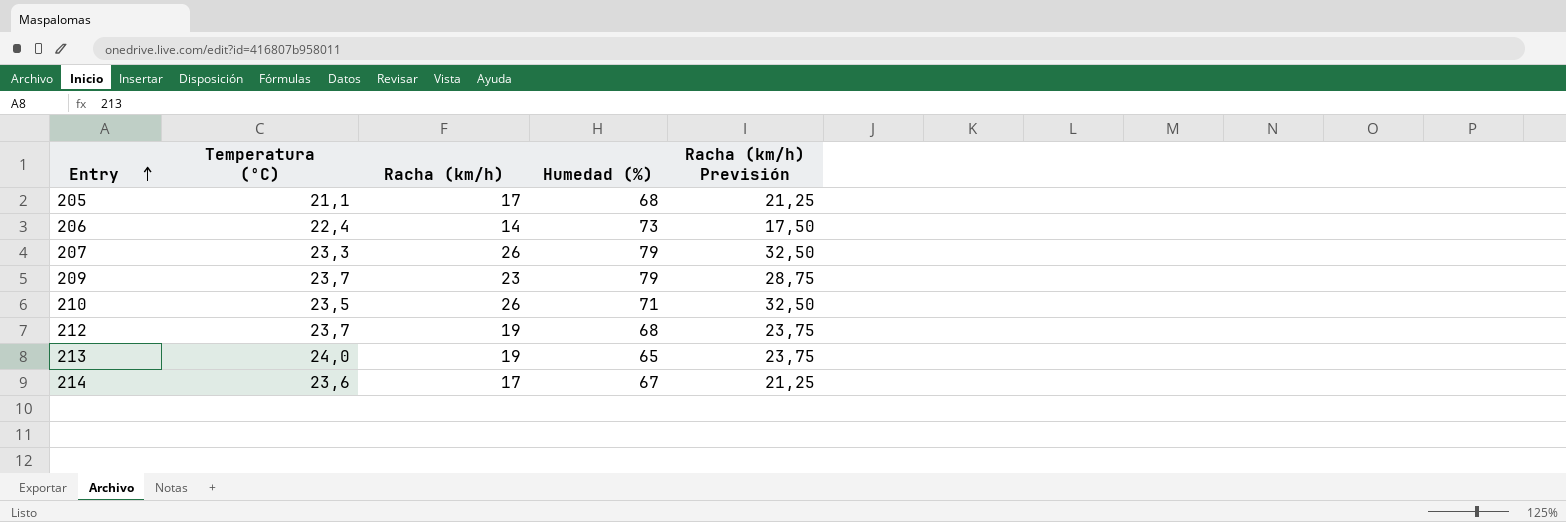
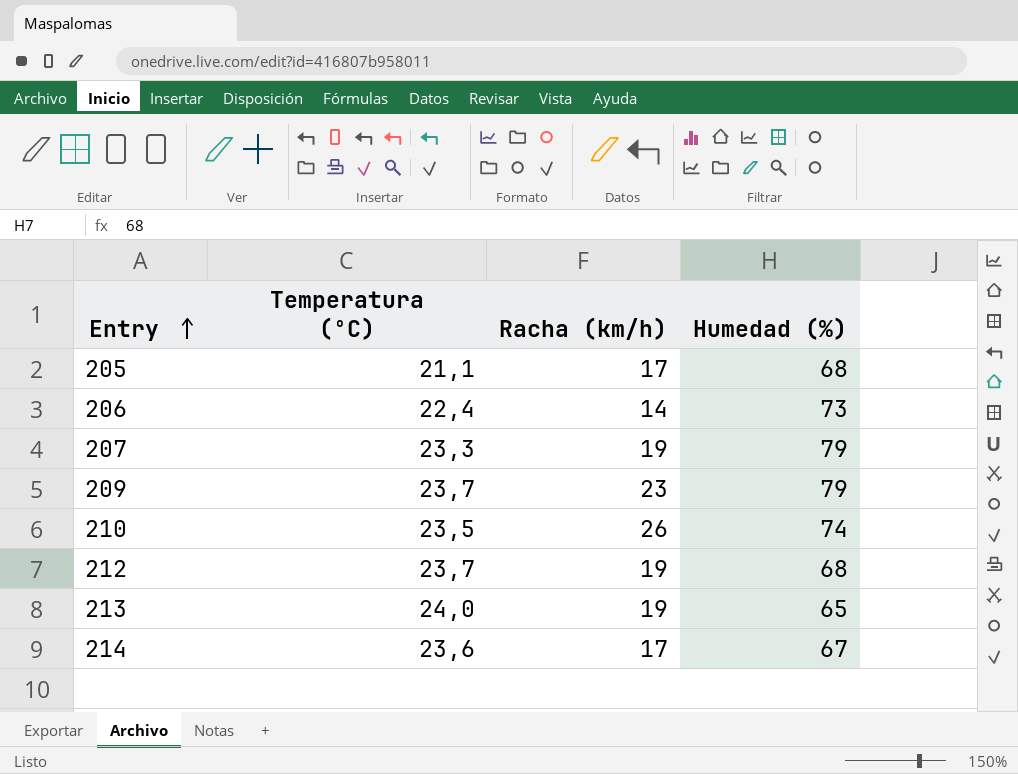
column Racha (km/h) Previsión | formula: [Racha (km/h)] * 1,25 -> none
207 | Racha (km/h): 26 -> 19
210 | Humedad (%): 71 -> 74

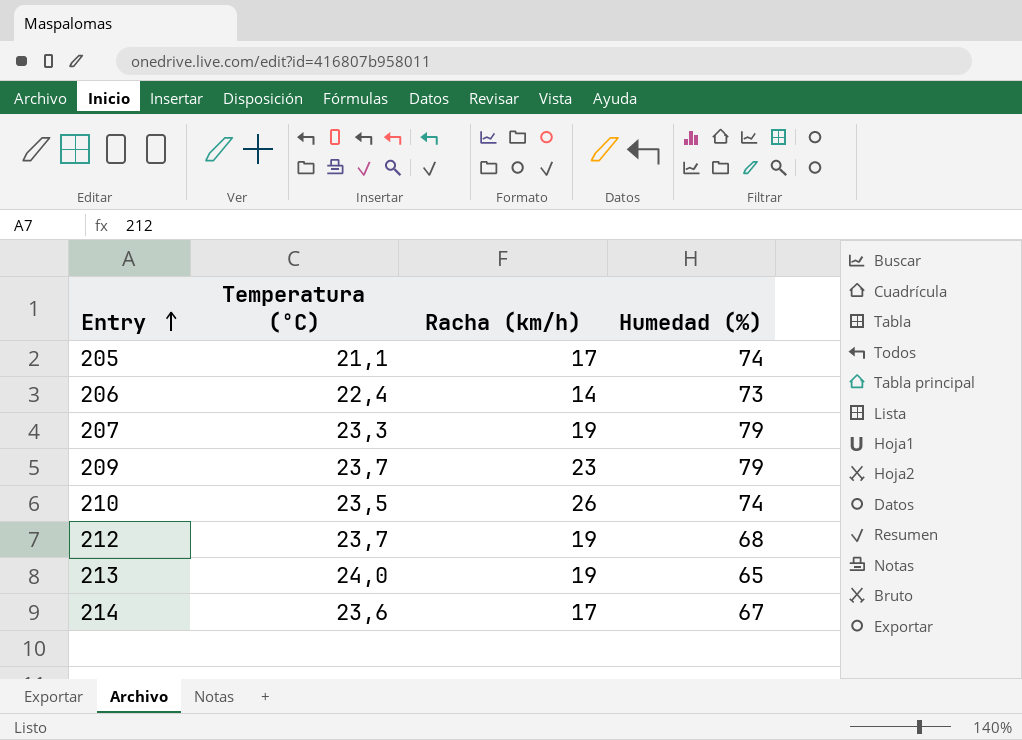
205 | Humedad (%): 68 -> 74

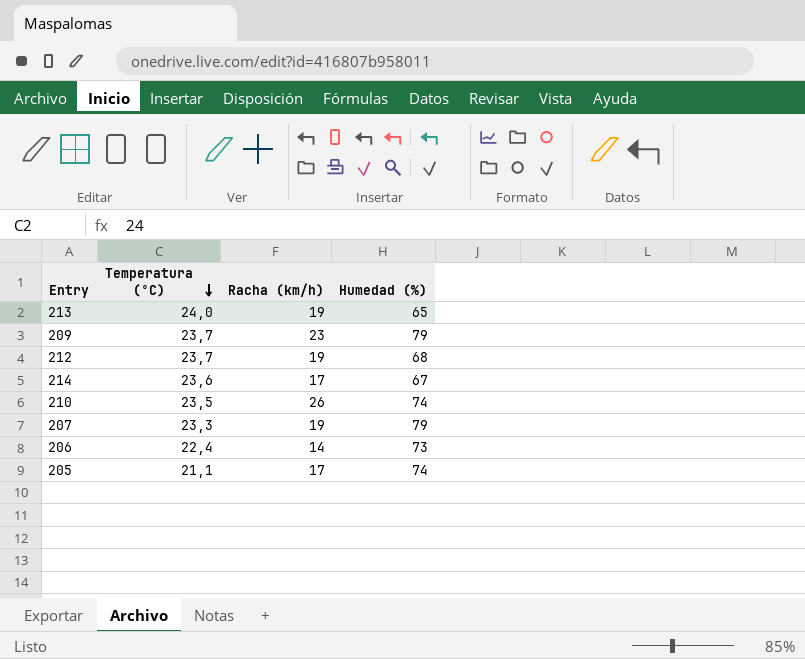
row order: Entry ascending -> Temperatura (ºC) descending

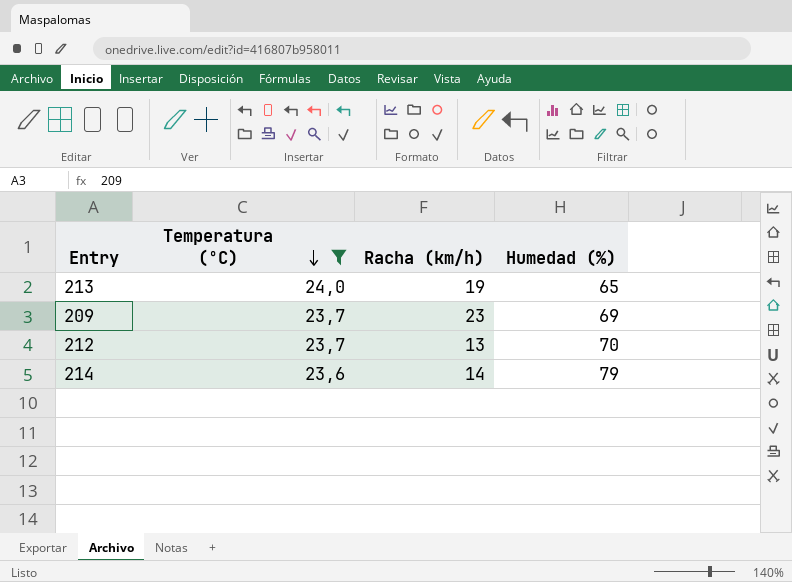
filter: none -> Temperatura (ºC) >= 23,6
209 | Humedad (%): 79 -> 69
212 | Racha (km/h): 19 -> 13
212 | Humedad (%): 68 -> 70
214 | Racha (km/h): 17 -> 14
214 | Humedad (%): 67 -> 79

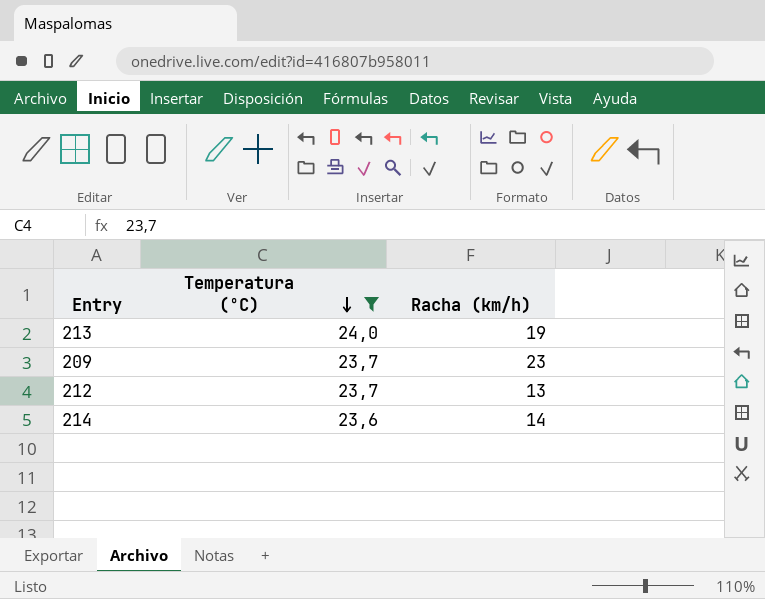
column Humedad (%) | position: 4 -> none

